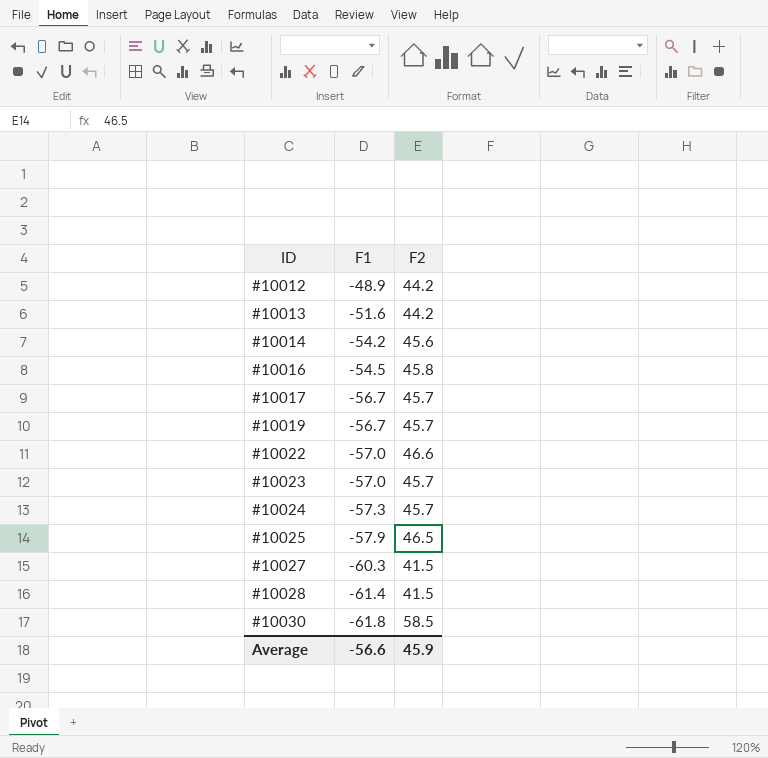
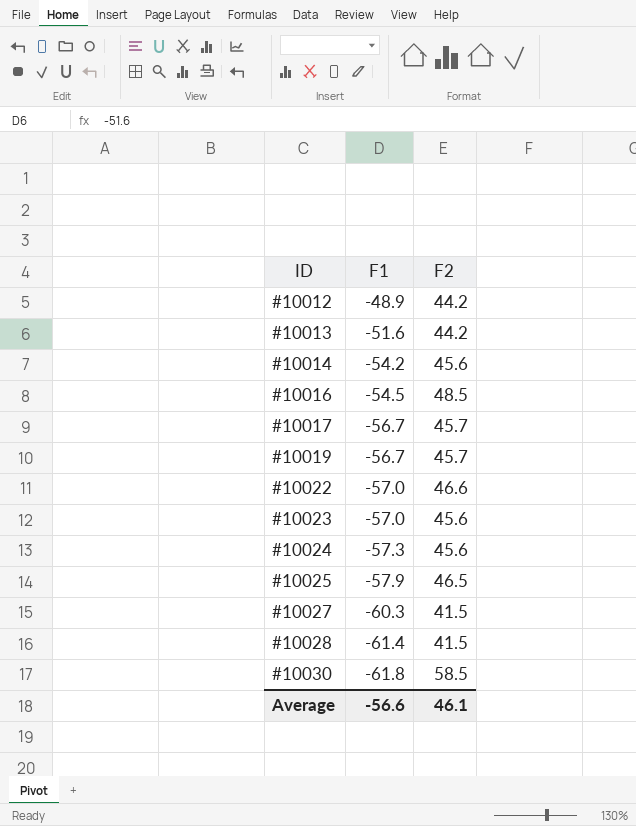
#10016 | F2: 45.8 -> 48.5
#10023 | F2: 45.7 -> 45.6
#10024 | F2: 45.7 -> 45.6
Average | F2: 45.9 -> 46.1

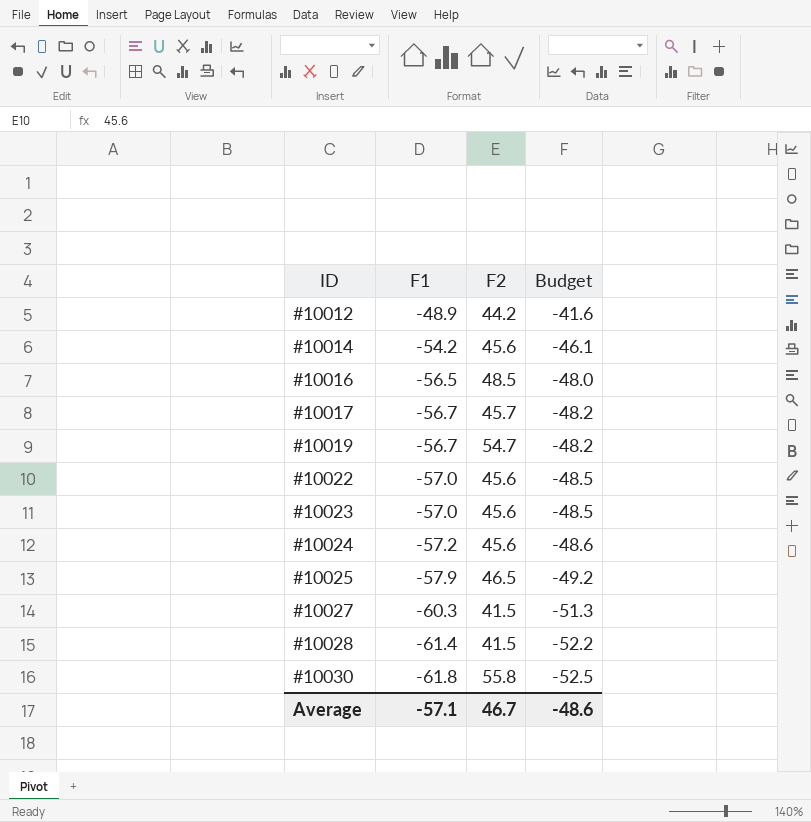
column Budget | formula: none -> [F1] * 0.85
row #10013: -51.6 | 44.2 -> none
#10016 | F1: -54.5 -> -56.5
#10019 | F2: 45.7 -> 54.7
#10022 | F2: 46.6 -> 45.6
#10024 | F1: -57.3 -> -57.2
#10030 | F2: 58.5 -> 55.8
Average | F1: -56.6 -> -57.1
Average | F2: 46.1 -> 46.7

